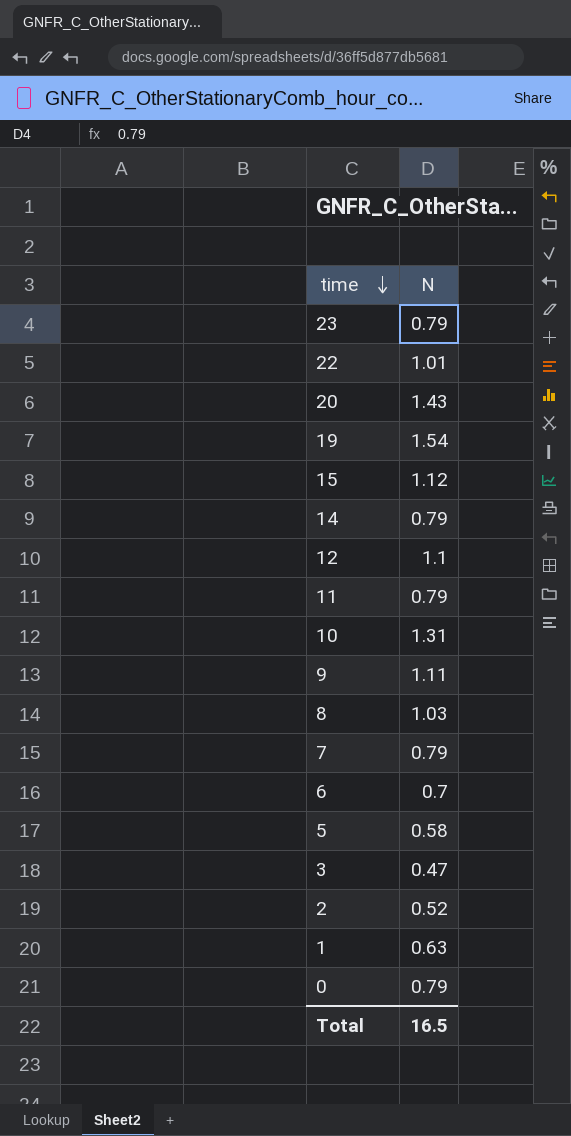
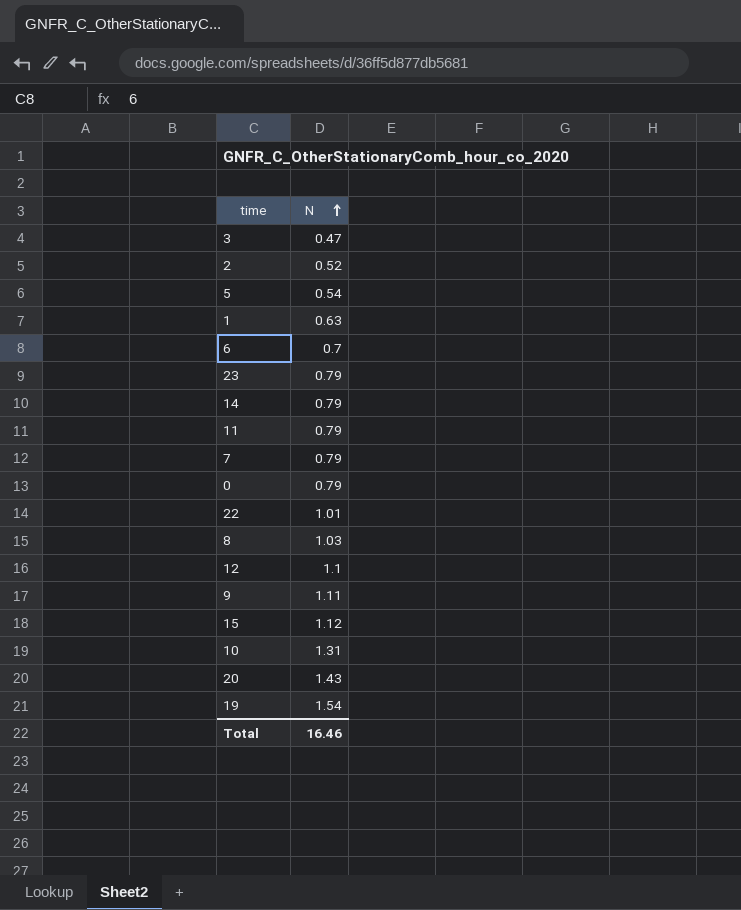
row order: time descending -> N ascending
5 | N: 0.58 -> 0.54
Total | N: 16.5 -> 16.46

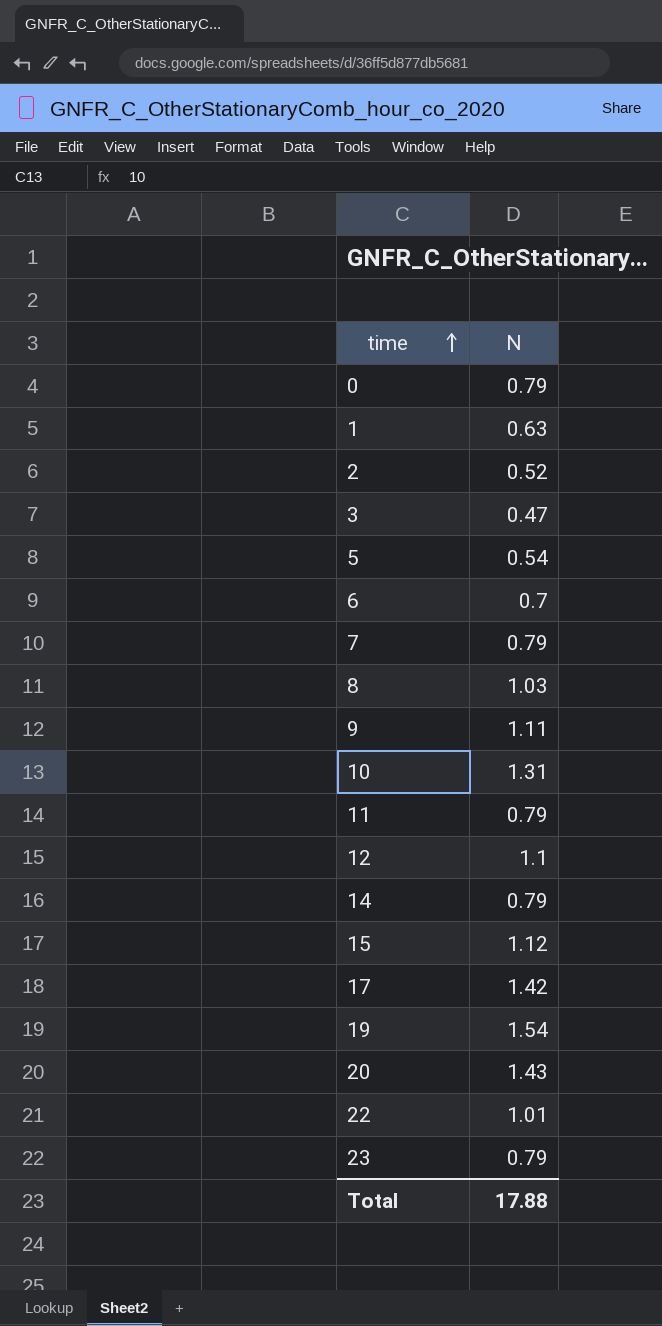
row order: N ascending -> time ascending
row 17: none -> 1.42
Total | N: 16.46 -> 17.88

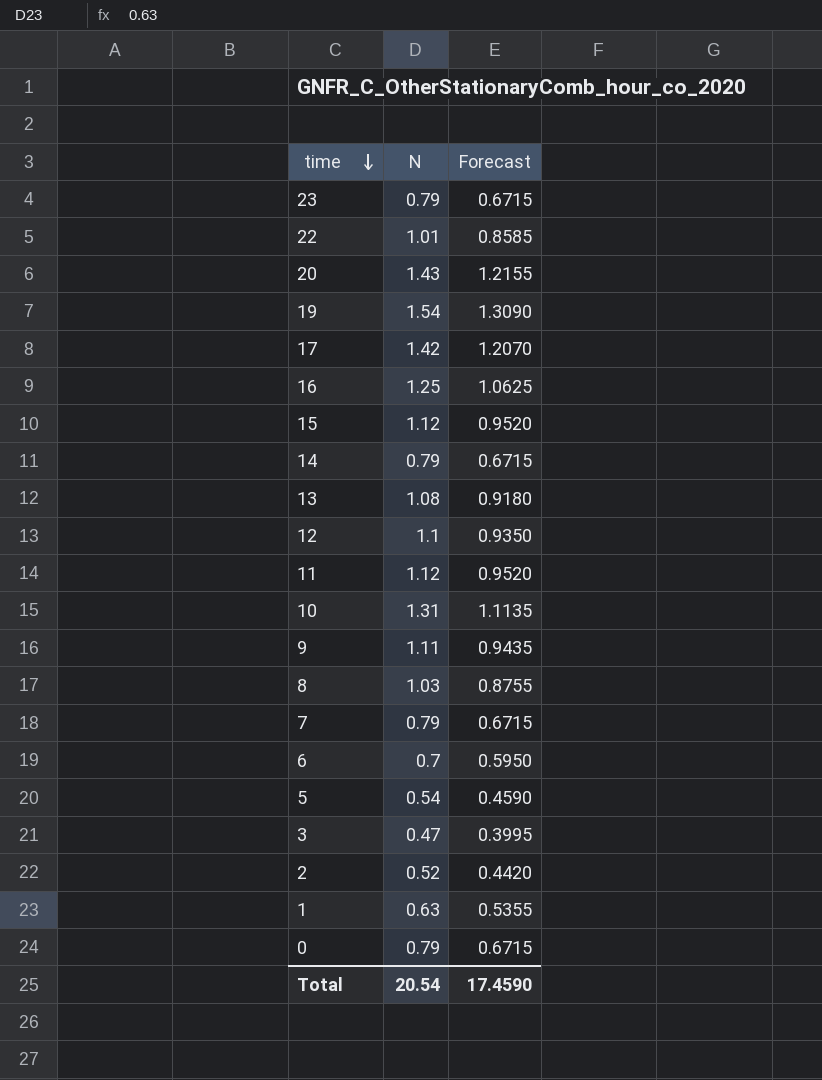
row order: time ascending -> time descending
column Forecast | formula: none -> [N] * 0.85
row 16: none -> 1.25 | 1.0625
row 13: none -> 1.08 | 0.9180
11 | N: 0.79 -> 1.12
Total | N: 17.88 -> 20.54

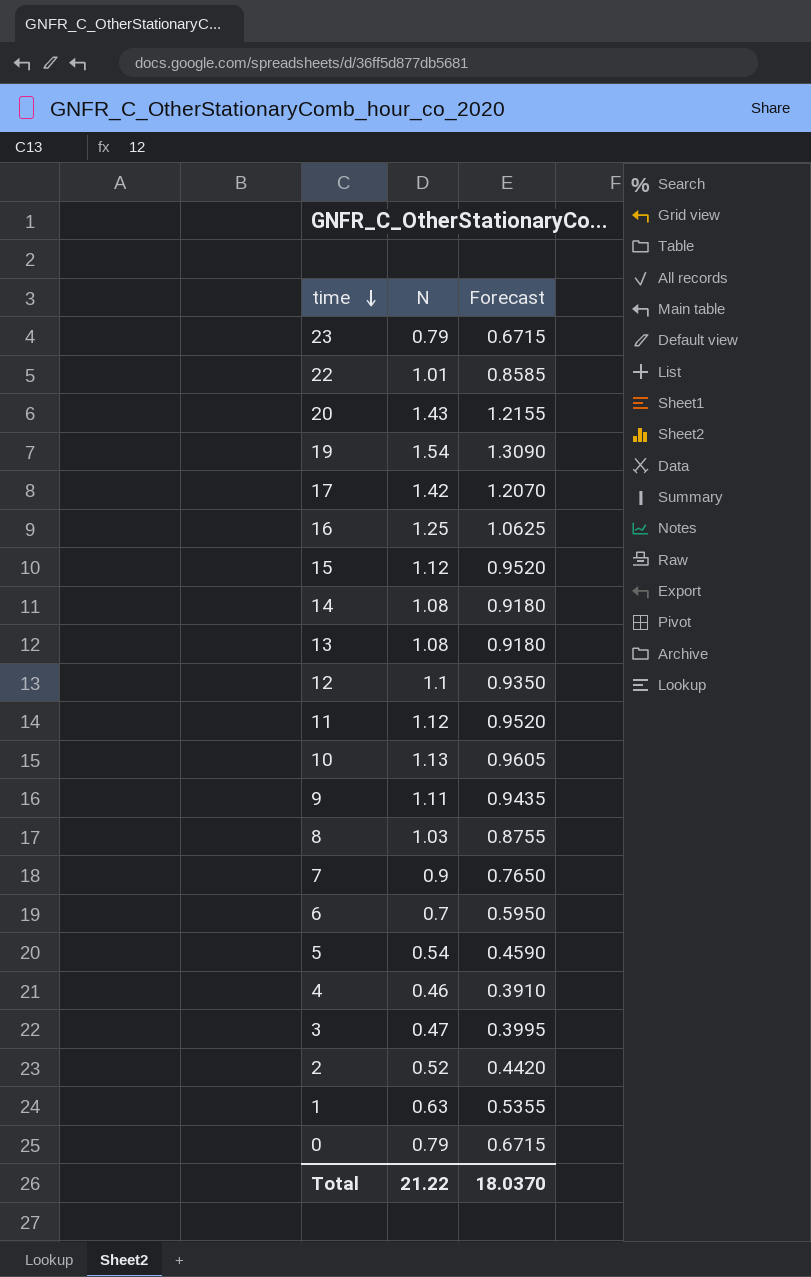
14 | N: 0.79 -> 1.08
14 | Forecast: 0.6715 -> 0.9180
10 | N: 1.31 -> 1.13
10 | Forecast: 1.1135 -> 0.9605
7 | N: 0.79 -> 0.9
7 | Forecast: 0.6715 -> 0.7650
row 4: none -> 0.46 | 0.3910
Total | N: 20.54 -> 21.22
Total | Forecast: 17.4590 -> 18.0370

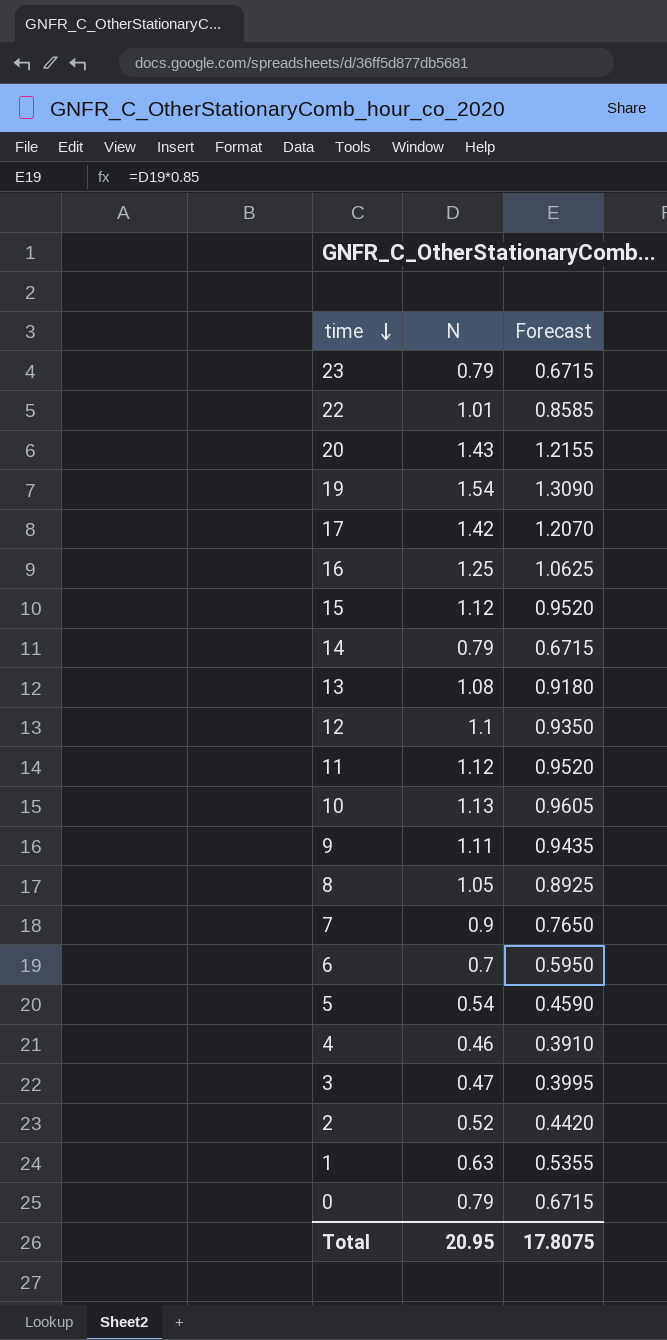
14 | N: 1.08 -> 0.79
14 | Forecast: 0.9180 -> 0.6715
8 | N: 1.03 -> 1.05
8 | Forecast: 0.8755 -> 0.8925
Total | N: 21.22 -> 20.95
Total | Forecast: 18.0370 -> 17.8075

